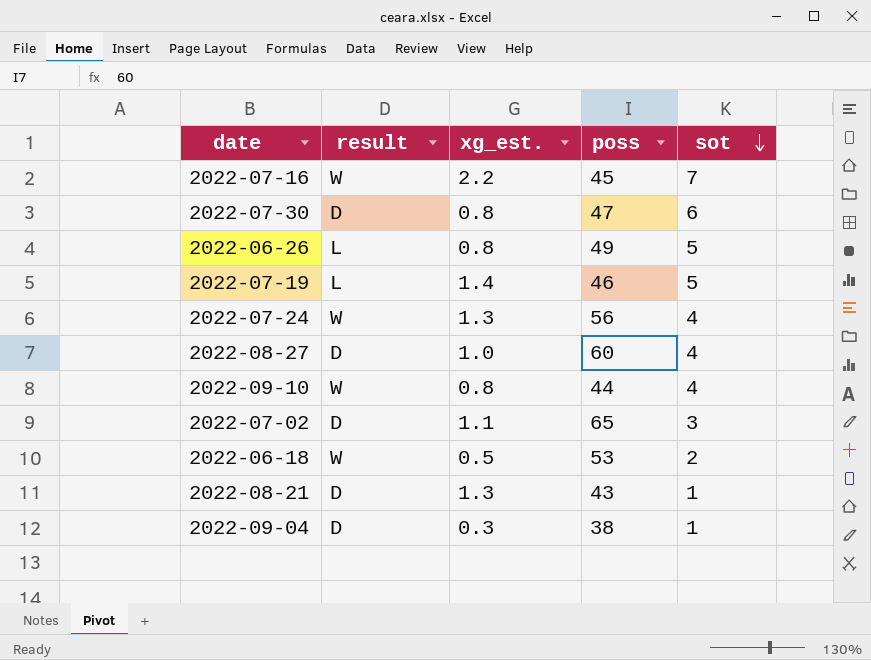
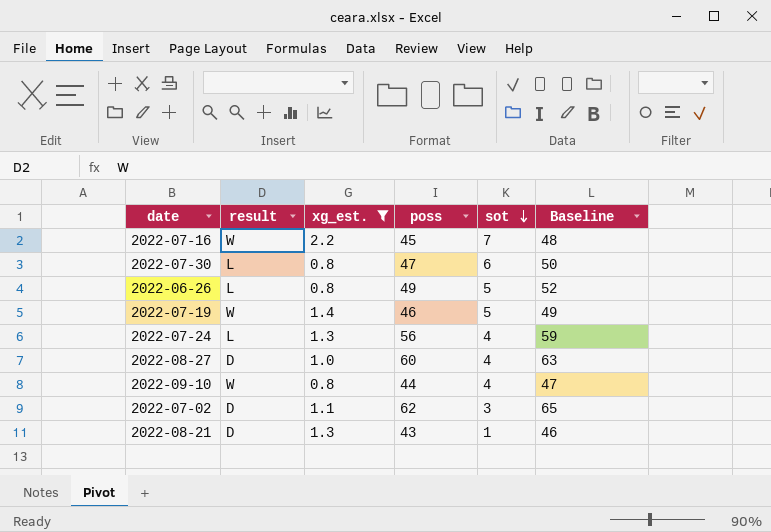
filter: none -> xg_est. >= 0.8
column Baseline | formula: none -> [poss] + 3
2022-07-30 | result: D -> L
2022-07-19 | result: L -> W
2022-07-24 | result: W -> L
2022-07-02 | poss: 65 -> 62

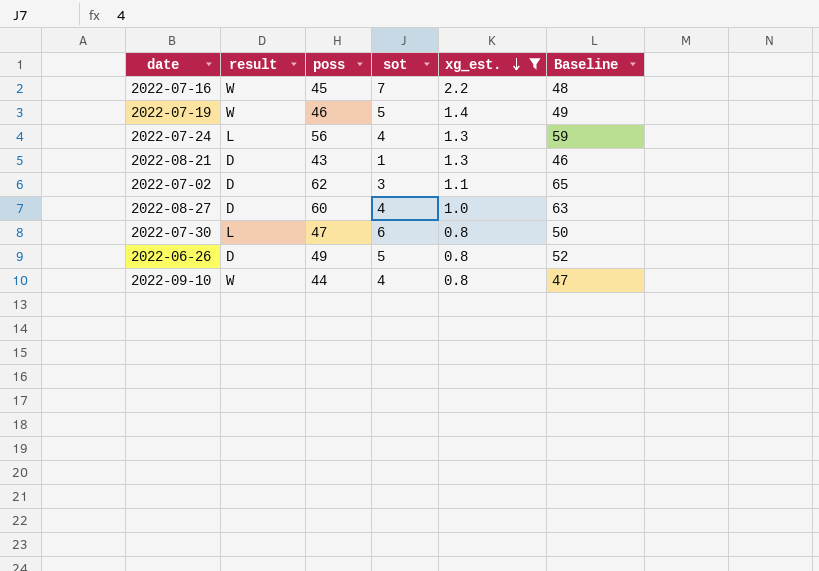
row order: sot descending -> xg_est. descending
column xg_est. | position: 3 -> 5
2022-06-26 | result: L -> D

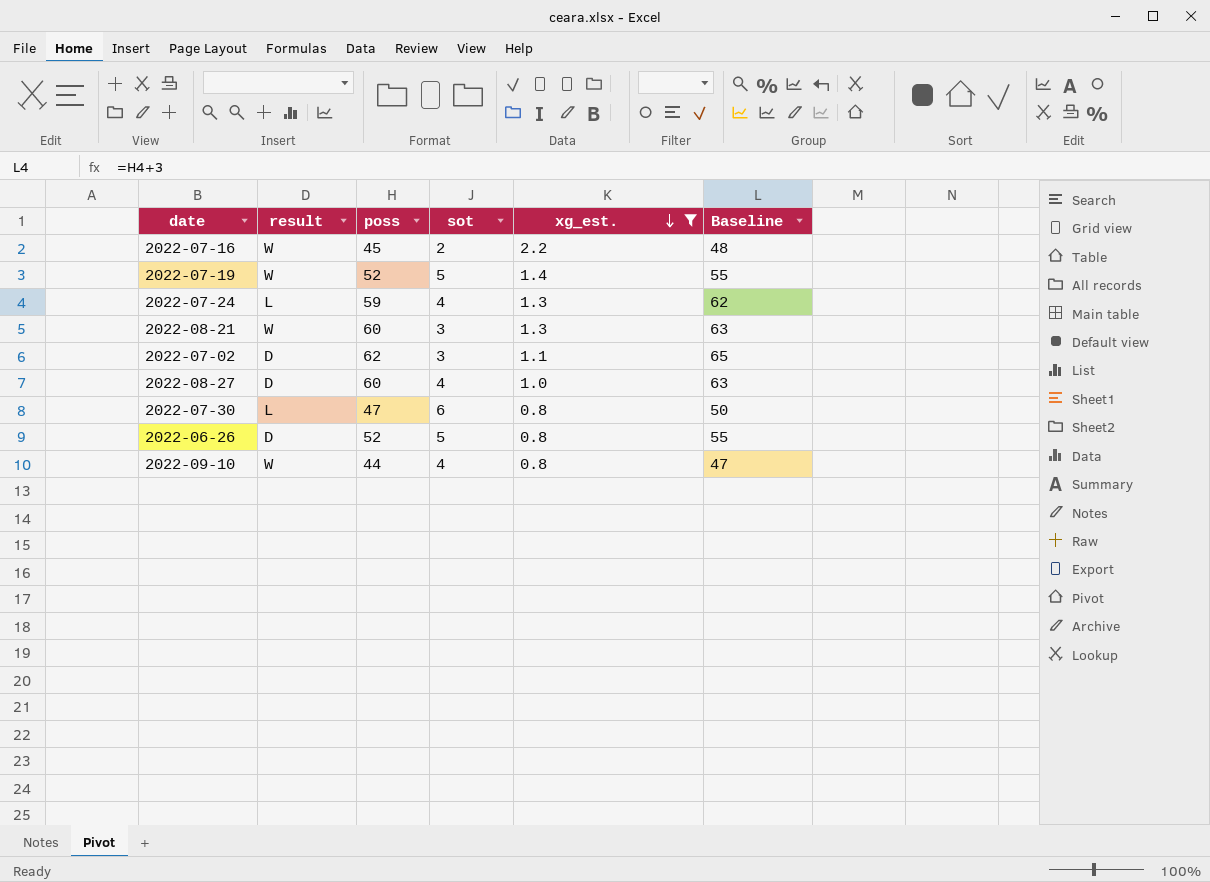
2022-07-16 | sot: 7 -> 2
2022-07-19 | poss: 46 -> 52
2022-07-19 | Baseline: 49 -> 55
2022-07-24 | poss: 56 -> 59
2022-07-24 | Baseline: 59 -> 62
2022-08-21 | result: D -> W
2022-08-21 | poss: 43 -> 60
2022-08-21 | sot: 1 -> 3
2022-08-21 | Baseline: 46 -> 63
2022-06-26 | poss: 49 -> 52
2022-06-26 | Baseline: 52 -> 55

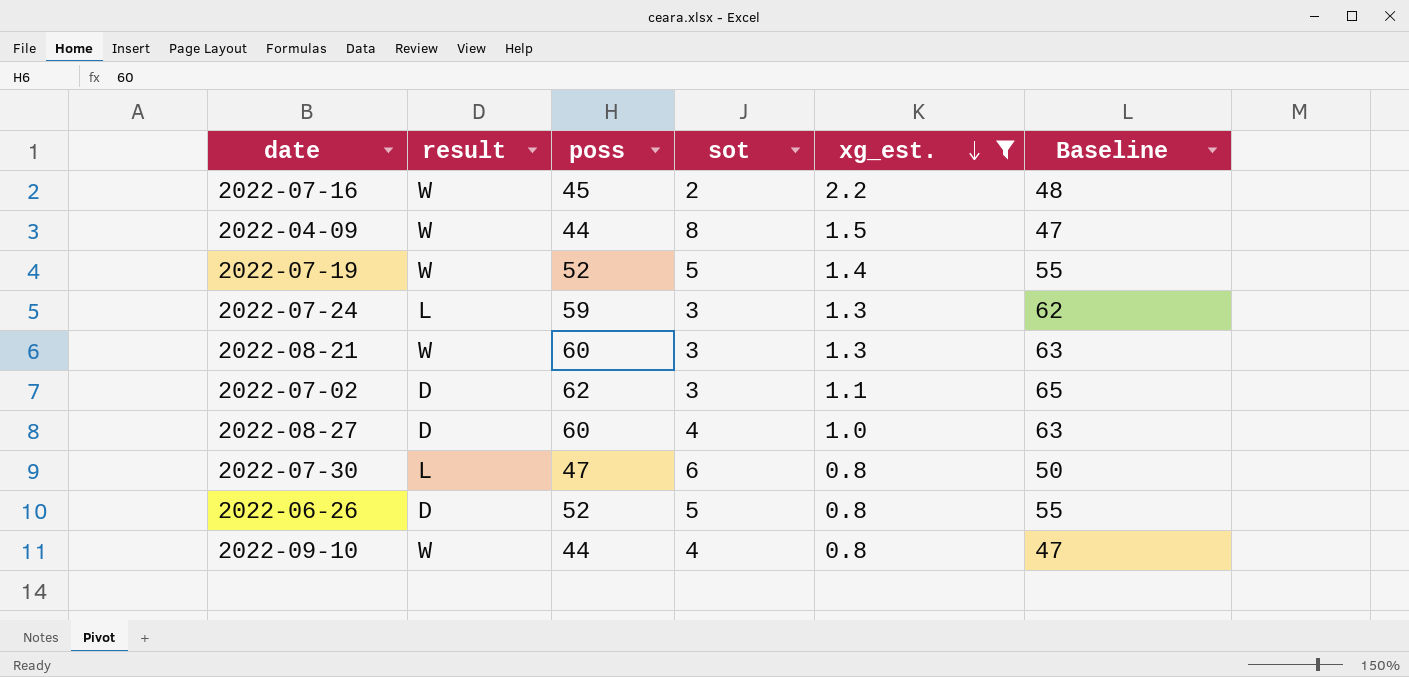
row 2022-04-09: none -> W | 44 | 8 | 1.5 | 47
2022-07-24 | sot: 4 -> 3

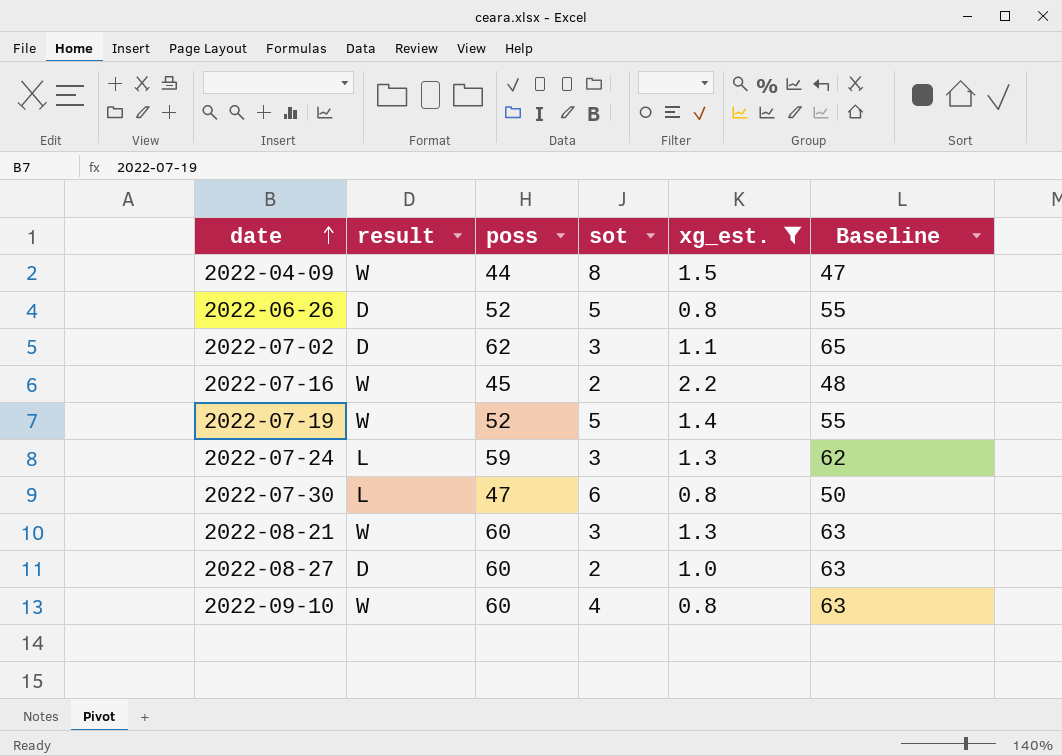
row order: xg_est. descending -> date ascending
2022-08-27 | sot: 4 -> 2
2022-09-10 | poss: 44 -> 60
2022-09-10 | Baseline: 47 -> 63

